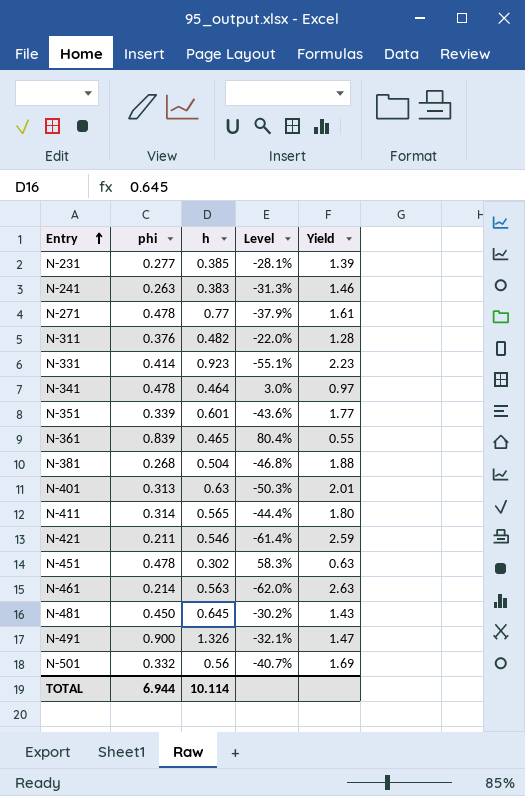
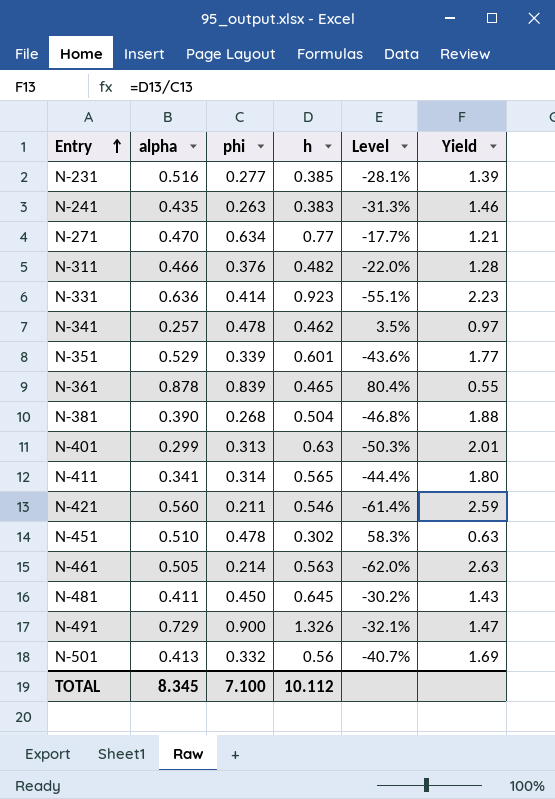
column alpha | position: none -> 2
N-271 | phi: 0.478 -> 0.634
N-271 | Level: -37.9% -> -17.7%
N-271 | Yield: 1.61 -> 1.21
N-341 | h: 0.464 -> 0.462
N-341 | Level: 3.0% -> 3.5%
TOTAL | phi: 6.944 -> 7.100
TOTAL | h: 10.114 -> 10.112

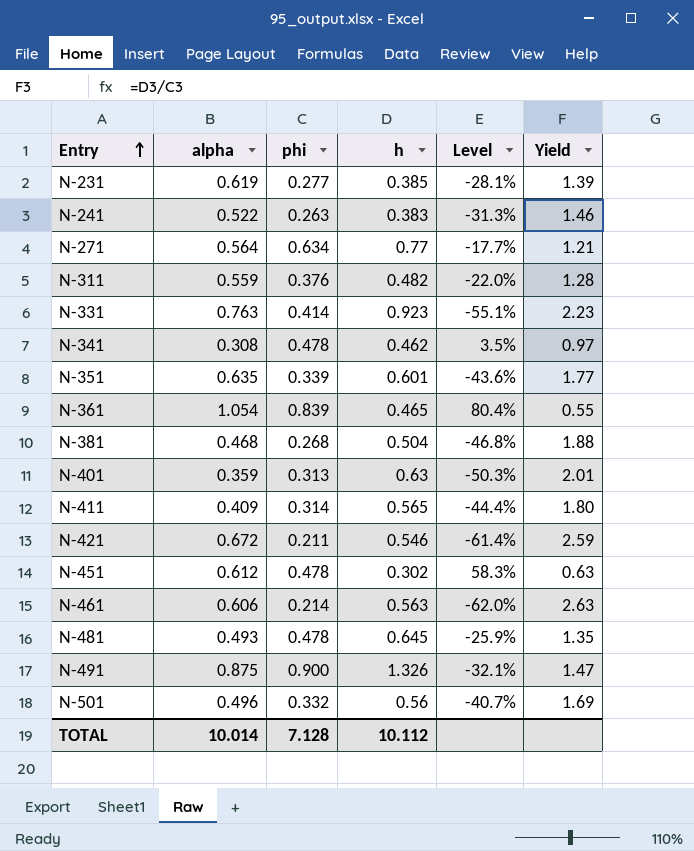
N-231 | alpha: 0.516 -> 0.619
N-241 | alpha: 0.435 -> 0.522
N-271 | alpha: 0.470 -> 0.564
N-311 | alpha: 0.466 -> 0.559
N-331 | alpha: 0.636 -> 0.763
N-341 | alpha: 0.257 -> 0.308
N-351 | alpha: 0.529 -> 0.635
N-361 | alpha: 0.878 -> 1.054
N-381 | alpha: 0.390 -> 0.468
N-401 | alpha: 0.299 -> 0.359
N-411 | alpha: 0.341 -> 0.409
N-421 | alpha: 0.560 -> 0.672
N-451 | alpha: 0.510 -> 0.612
N-461 | alpha: 0.505 -> 0.606
N-481 | alpha: 0.411 -> 0.493
N-481 | phi: 0.450 -> 0.478
N-481 | Level: -30.2% -> -25.9%
N-481 | Yield: 1.43 -> 1.35
N-491 | alpha: 0.729 -> 0.875
N-501 | alpha: 0.413 -> 0.496
TOTAL | alpha: 8.345 -> 10.014
TOTAL | phi: 7.100 -> 7.128

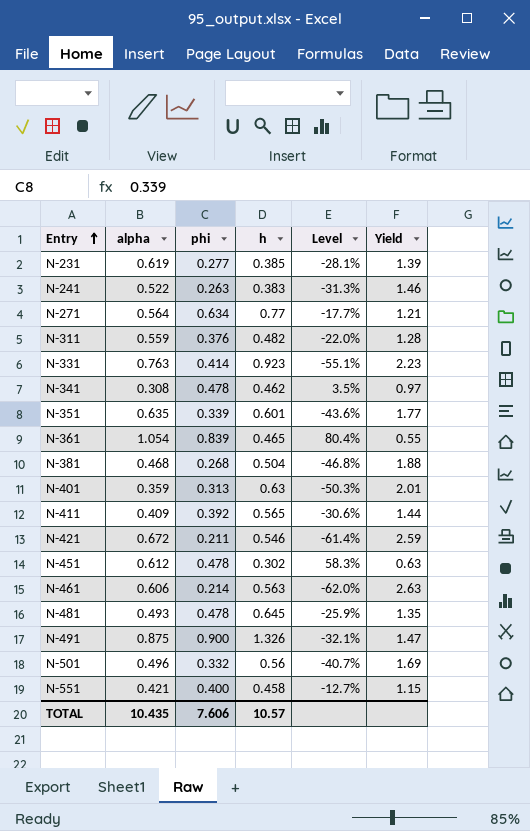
N-411 | phi: 0.314 -> 0.392
N-411 | Level: -44.4% -> -30.6%
N-411 | Yield: 1.80 -> 1.44
row N-551: none -> 0.421 | 0.400 | 0.458 | -12.7% | 1.15
TOTAL | alpha: 10.014 -> 10.435
TOTAL | phi: 7.128 -> 7.606
TOTAL | h: 10.112 -> 10.57

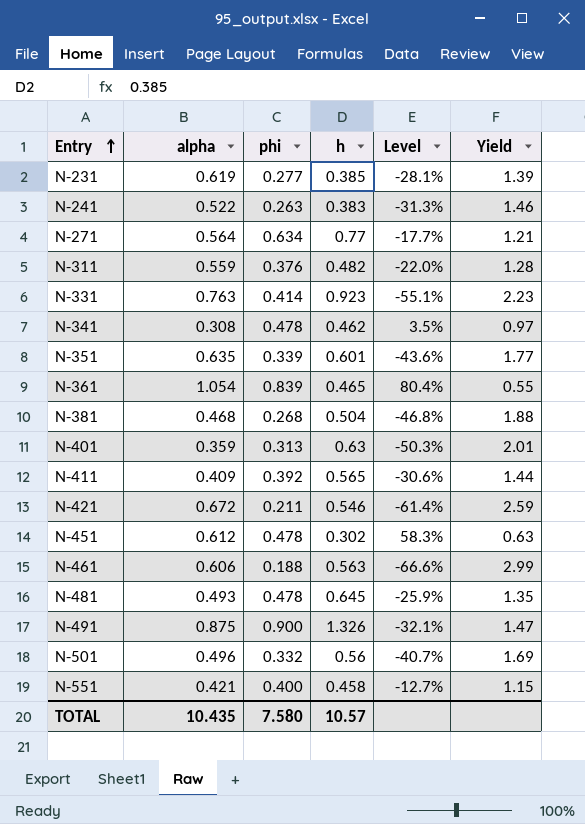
N-461 | phi: 0.214 -> 0.188
N-461 | Level: -62.0% -> -66.6%
N-461 | Yield: 2.63 -> 2.99
TOTAL | phi: 7.606 -> 7.580

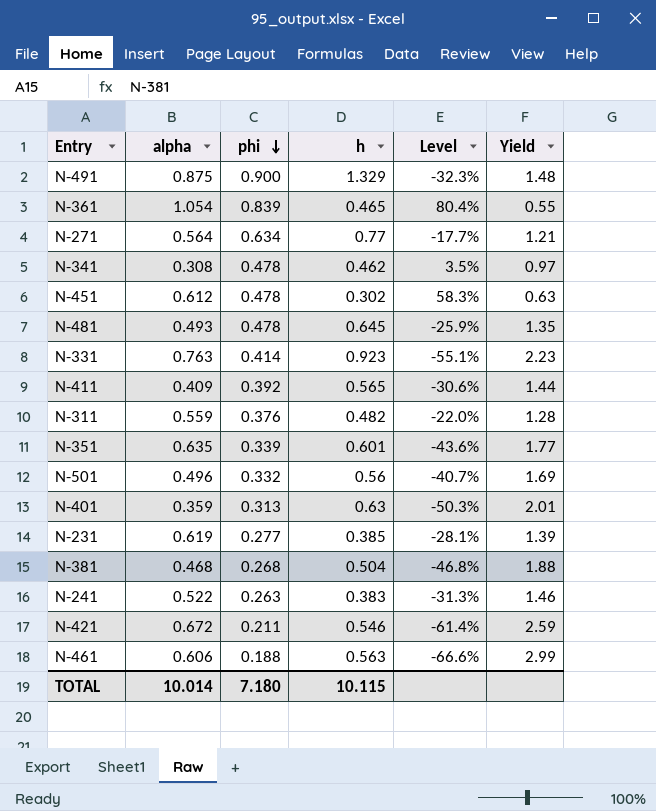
row order: Entry ascending -> phi descending
row N-551: 0.421 | 0.400 | 0.458 | -12.7% | 1.15 -> none
N-491 | h: 1.326 -> 1.329
N-491 | Level: -32.1% -> -32.3%
N-491 | Yield: 1.47 -> 1.48
TOTAL | alpha: 10.435 -> 10.014
TOTAL | phi: 7.580 -> 7.180
TOTAL | h: 10.57 -> 10.115

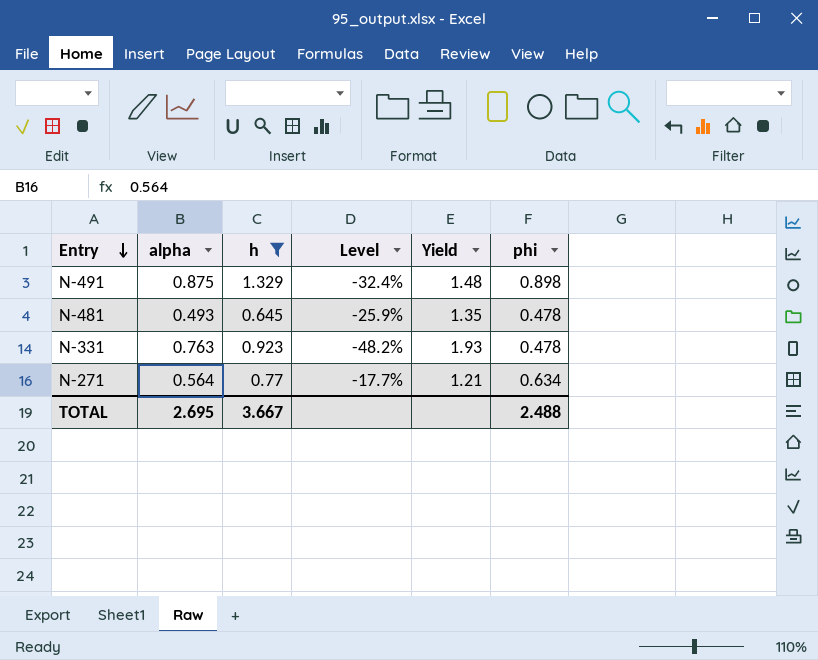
filter: none -> h >= 0.645
row order: phi descending -> Entry descending
column phi | position: 3 -> 6
N-491 | Level: -32.3% -> -32.4%
N-491 | phi: 0.900 -> 0.898
N-331 | Level: -55.1% -> -48.2%
N-331 | Yield: 2.23 -> 1.93
N-331 | phi: 0.414 -> 0.478
TOTAL | alpha: 10.014 -> 2.695
TOTAL | h: 10.115 -> 3.667
TOTAL | phi: 7.180 -> 2.488

